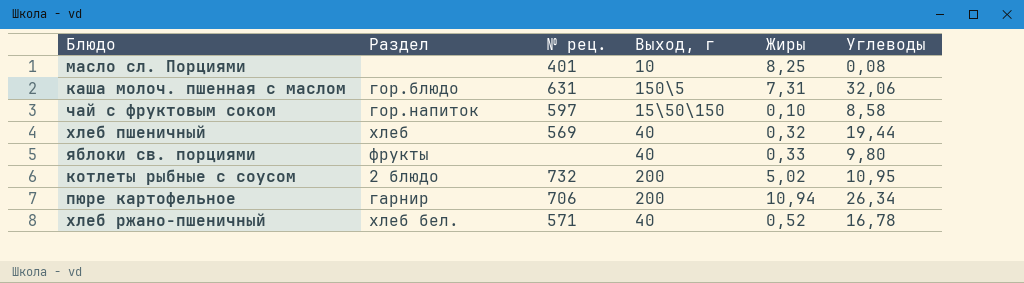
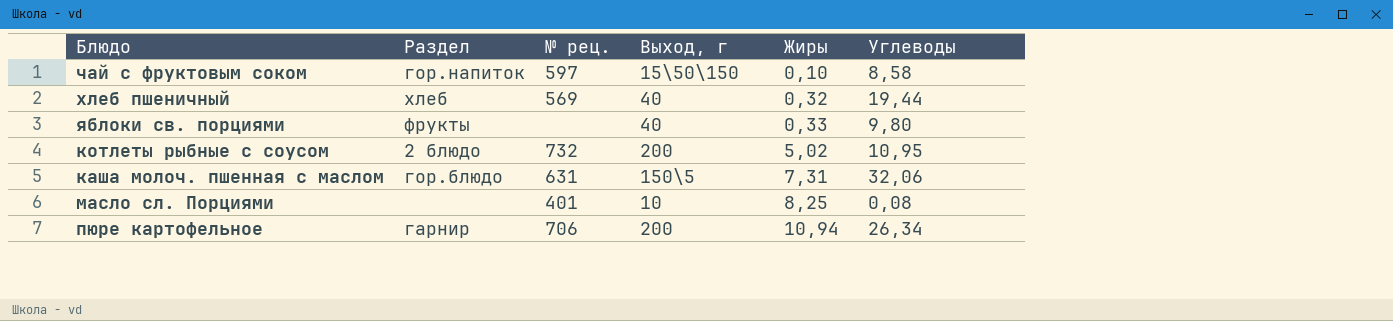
row order: none -> Жиры ascending
row хлеб ржано-пшеничный: хлеб бел. | 571 | 40 | 0,52 | 16,78 -> none

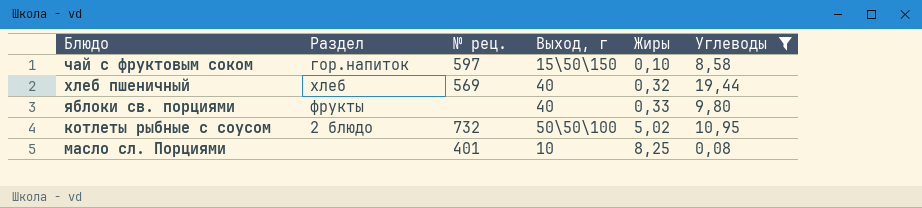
filter: none -> Углеводы <= 19,44
котлеты рыбные с соусом | Выход, г: 200 -> 50\50\100

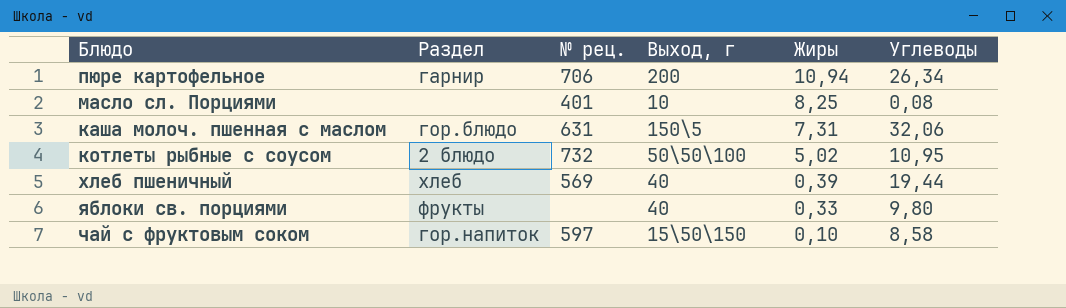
filter: Углеводы <= 19,44 -> none
row order: Жиры ascending -> Жиры descending
хлеб пшеничный | Жиры: 0,32 -> 0,39

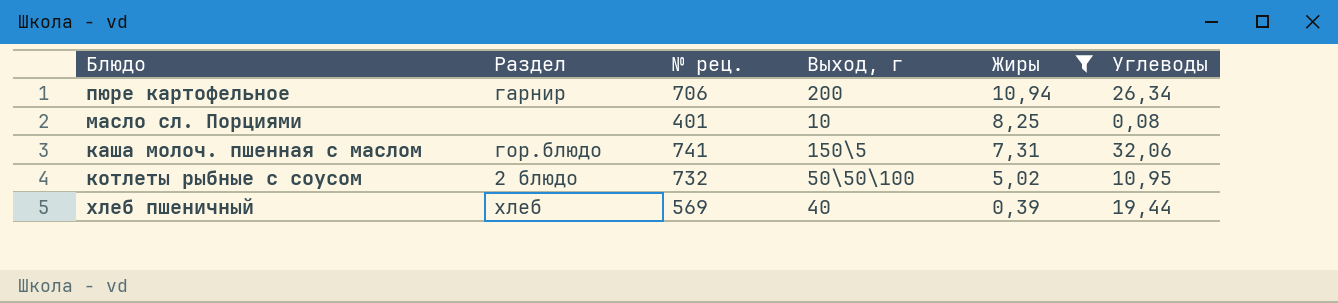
filter: none -> Жиры >= 0,39
каша молоч. пшенная с маслом | № рец.: 631 -> 741

